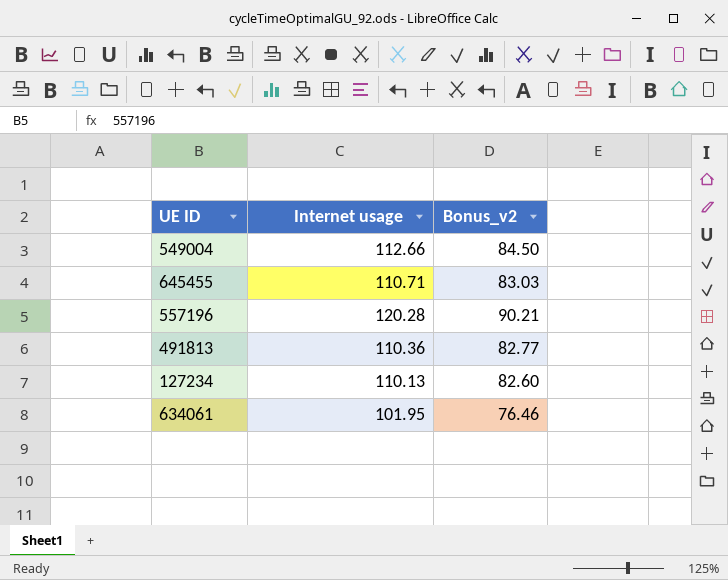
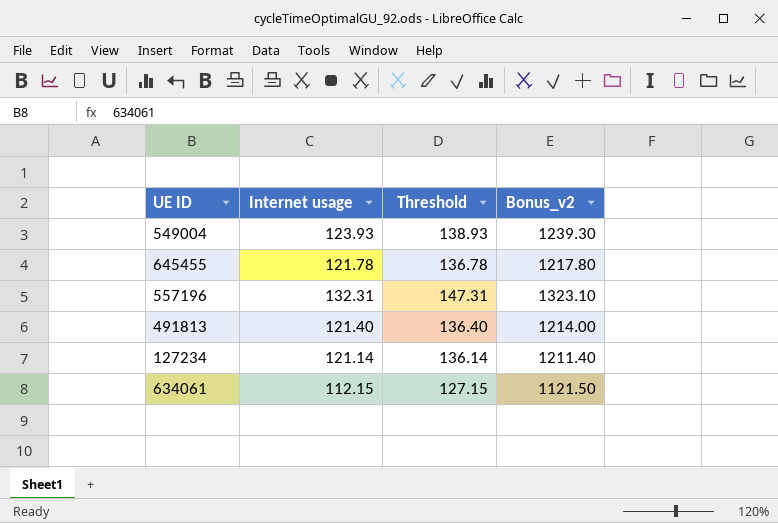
column Threshold | formula: none -> [Internet usage] + 15
column Bonus_v2 | formula: [Internet usage] * 0.75 -> [Internet usage] * 10
549004 | Internet usage: 112.66 -> 123.93
645455 | Internet usage: 110.71 -> 121.78
557196 | Internet usage: 120.28 -> 132.31
491813 | Internet usage: 110.36 -> 121.40
127234 | Internet usage: 110.13 -> 121.14
634061 | Internet usage: 101.95 -> 112.15

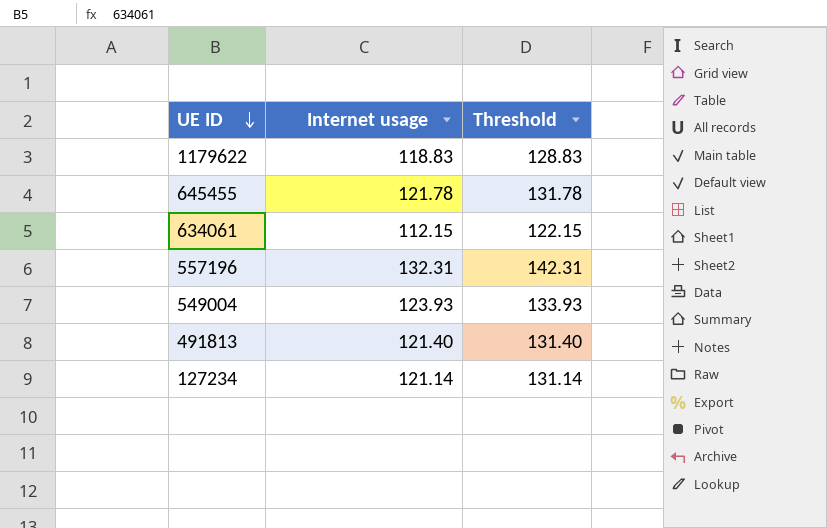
row order: none -> UE ID descending
column Bonus_v2 | formula: [Internet usage] * 10 -> none
column Threshold | formula: [Internet usage] + 15 -> [Internet usage] + 10
row 1179622: none -> 118.83 | 128.83

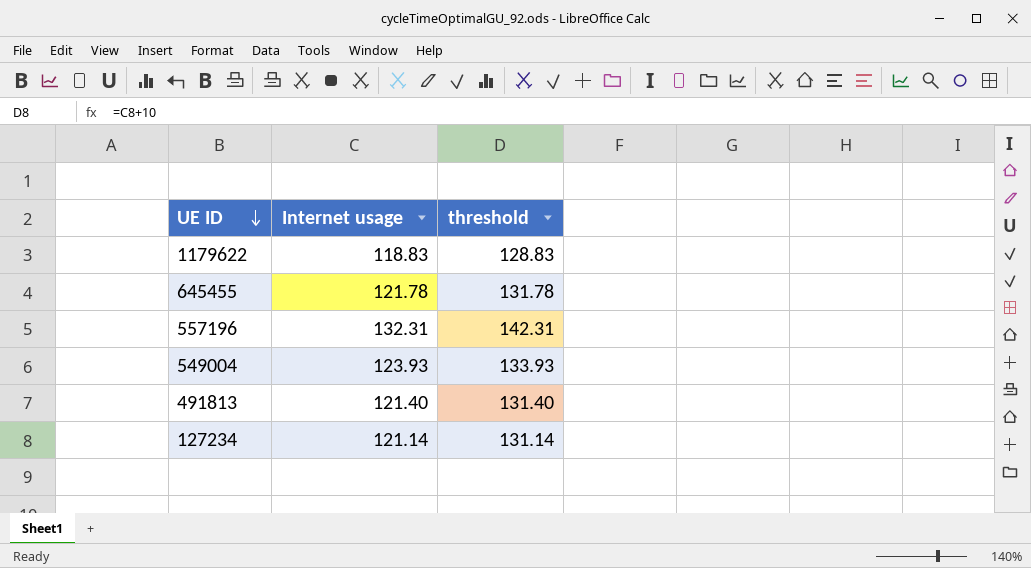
column name: Threshold -> threshold
row 634061: 112.15 | 122.15 -> none

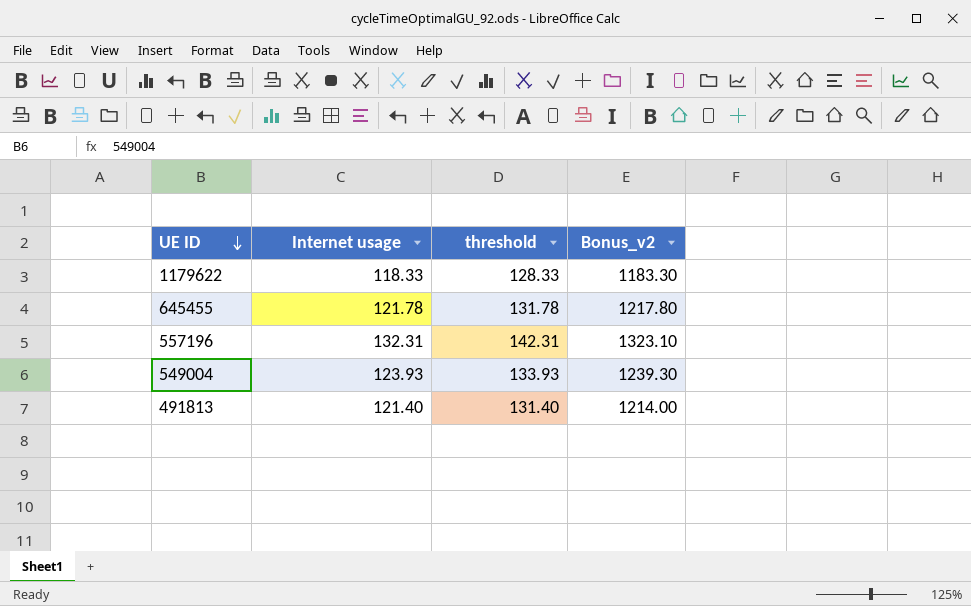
column Bonus_v2 | formula: none -> [Internet usage] * 10
row 127234: 121.14 | 131.14 -> none
1179622 | Internet usage: 118.83 -> 118.33
1179622 | threshold: 128.83 -> 128.33

